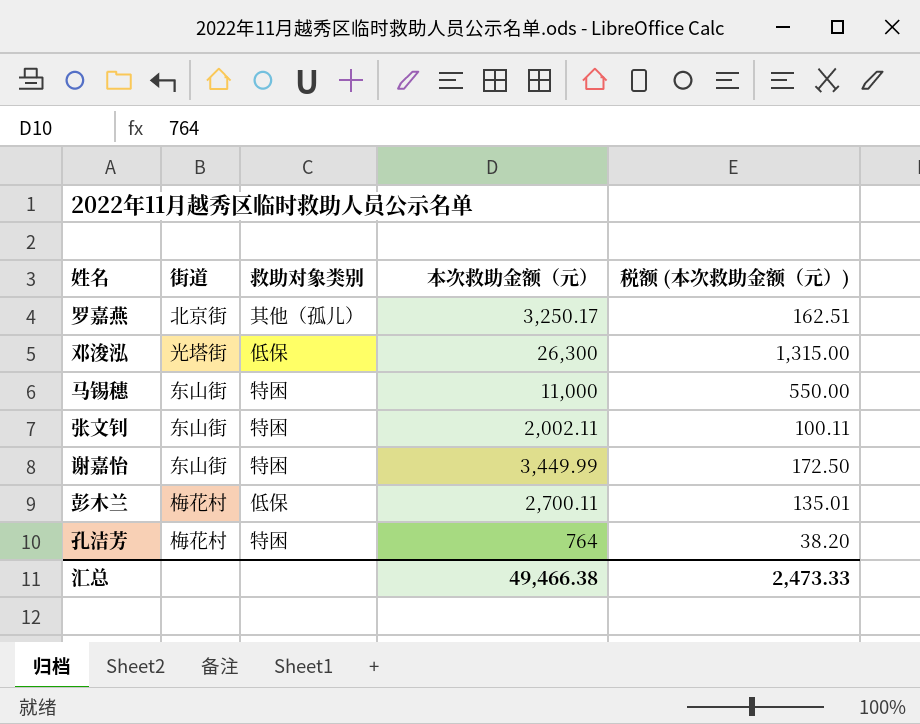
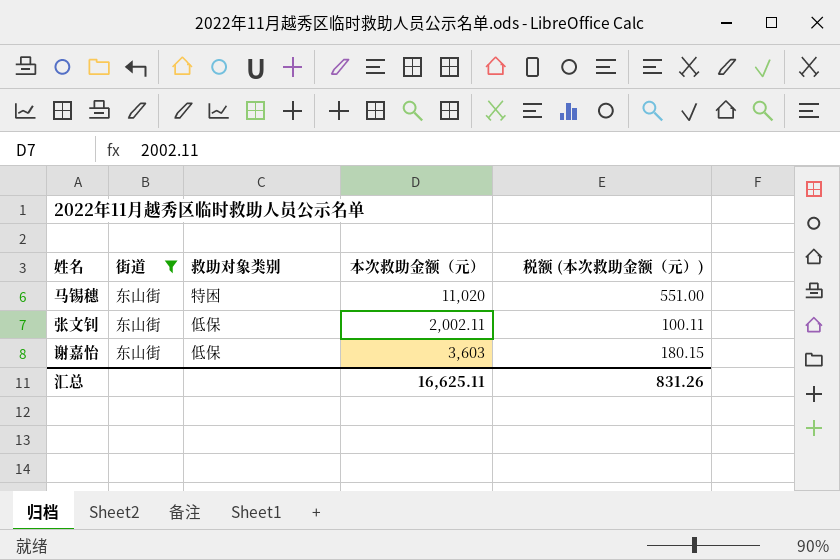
filter: none -> 街道 = 东山街
马锡穗 | 本次救助金额（元）: 11,000 -> 11,020
马锡穗 | 税额 (本次救助金额（元）): 550.00 -> 551.00
张文钊 | 救助对象类别: 特困 -> 低保
谢嘉怡 | 救助对象类别: 特困 -> 低保
谢嘉怡 | 本次救助金额（元）: 3,449.99 -> 3,603
谢嘉怡 | 税额 (本次救助金额（元）): 172.50 -> 180.15
汇总 | 本次救助金额（元）: 49,466.38 -> 16,625.11
汇总 | 税额 (本次救助金额（元）): 2,473.33 -> 831.26

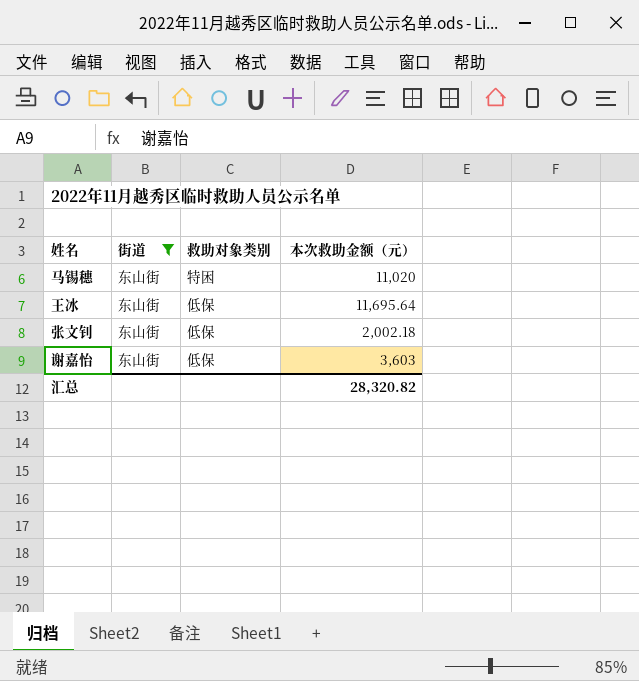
column 税额 (本次救助金额（元）) | formula: [本次救助金额（元）] * 0.05 -> none
row 王冰: none -> 东山街 | 低保 | 11,695.64
张文钊 | 本次救助金额（元）: 2,002.11 -> 2,002.18
汇总 | 本次救助金额（元）: 16,625.11 -> 28,320.82

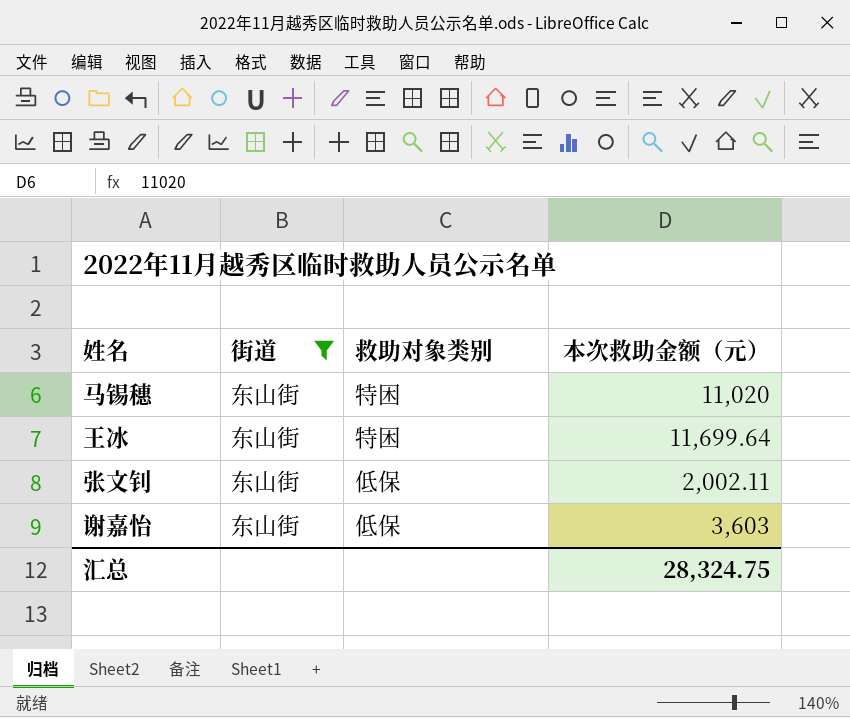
王冰 | 救助对象类别: 低保 -> 特困
王冰 | 本次救助金额（元）: 11,695.64 -> 11,699.64
张文钊 | 本次救助金额（元）: 2,002.18 -> 2,002.11
汇总 | 本次救助金额（元）: 28,320.82 -> 28,324.75

